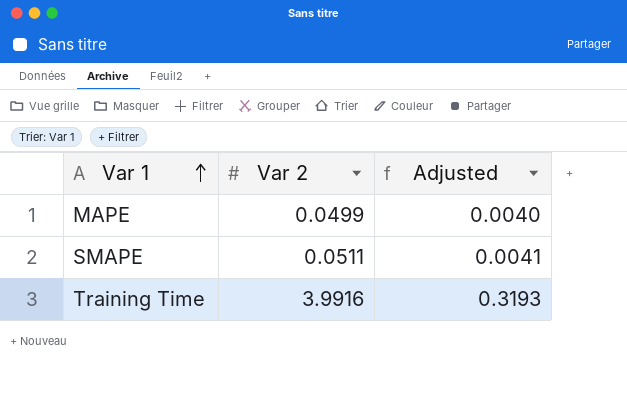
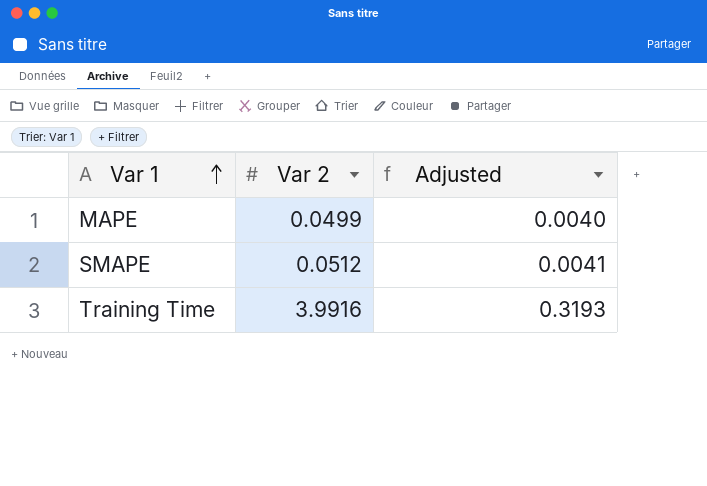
SMAPE | Var 2: 0.0511 -> 0.0512

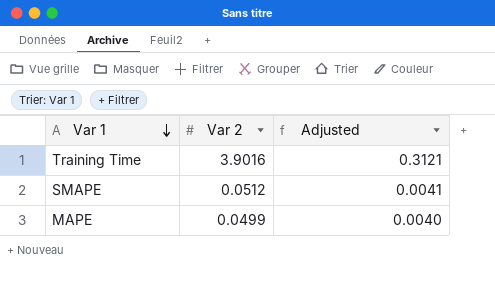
row order: Var 1 ascending -> Var 1 descending
Training Time | Var 2: 3.9916 -> 3.9016
Training Time | Adjusted: 0.3193 -> 0.3121

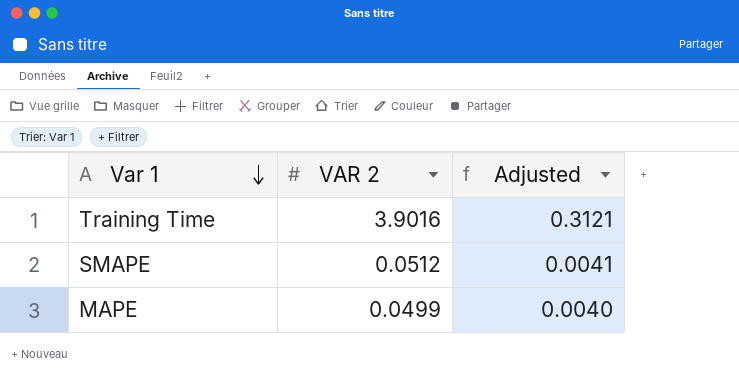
column name: Var 2 -> VAR 2

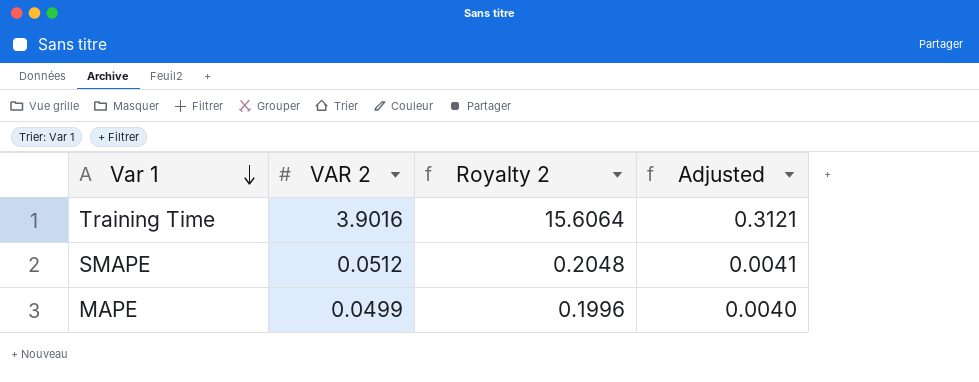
column Royalty 2 | formula: none -> [VAR 2] * 4

